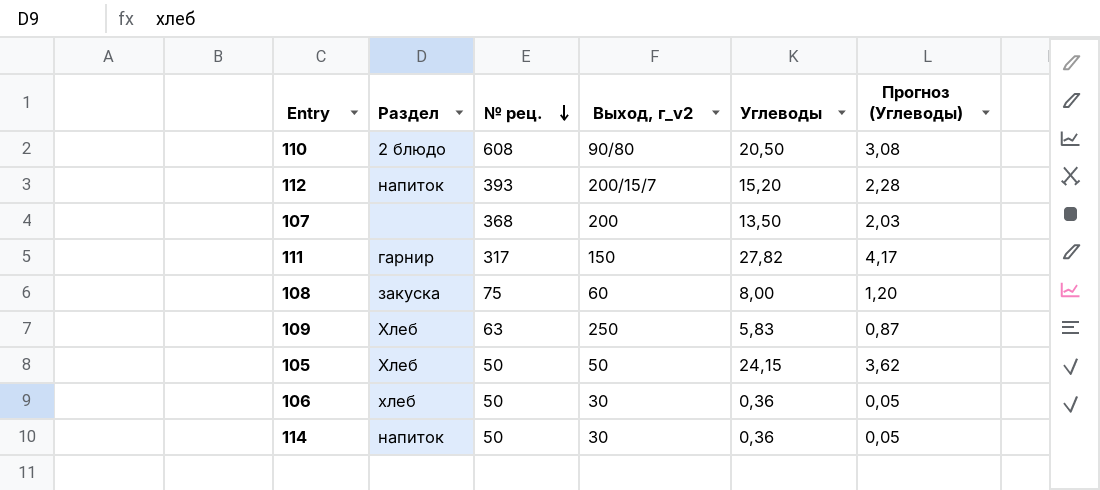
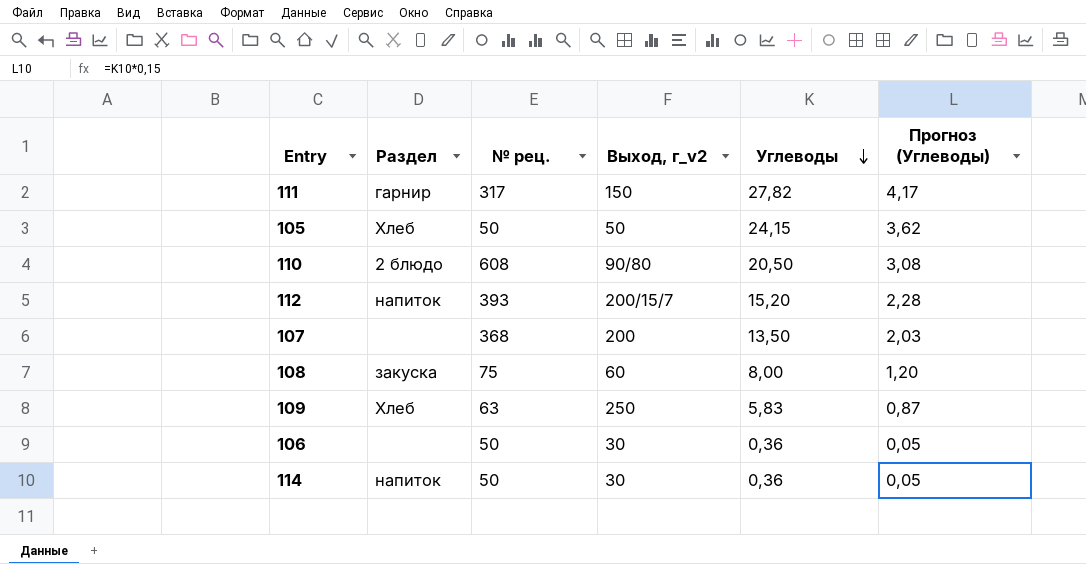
row order: № рец. descending -> Углеводы descending
106 | Раздел: хлеб -> none

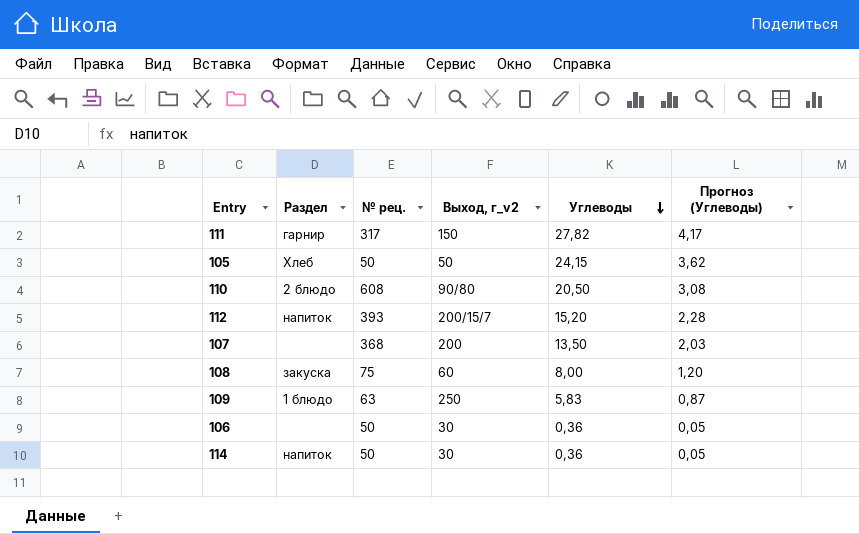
109 | Раздел: Хлеб -> 1 блюдо

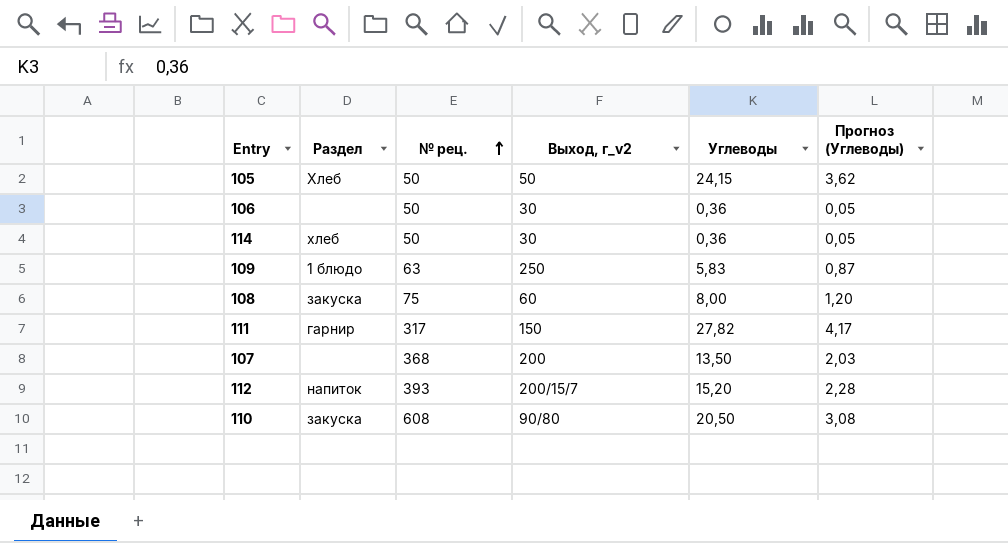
row order: Углеводы descending -> № рец. ascending
114 | Раздел: напиток -> хлеб
110 | Раздел: 2 блюдо -> закуска

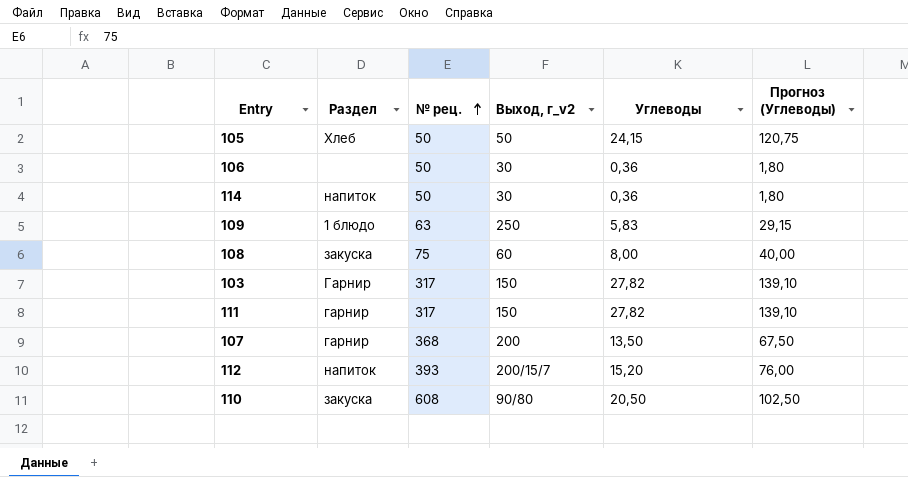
column Прогноз (Углеводы) | formula: [Углеводы] * 0,15 -> [Углеводы] * 5
114 | Раздел: хлеб -> напиток
row 103: none -> Гарнир | 317 | 150 | 27,82 | 139,10
107 | Раздел: none -> гарнир

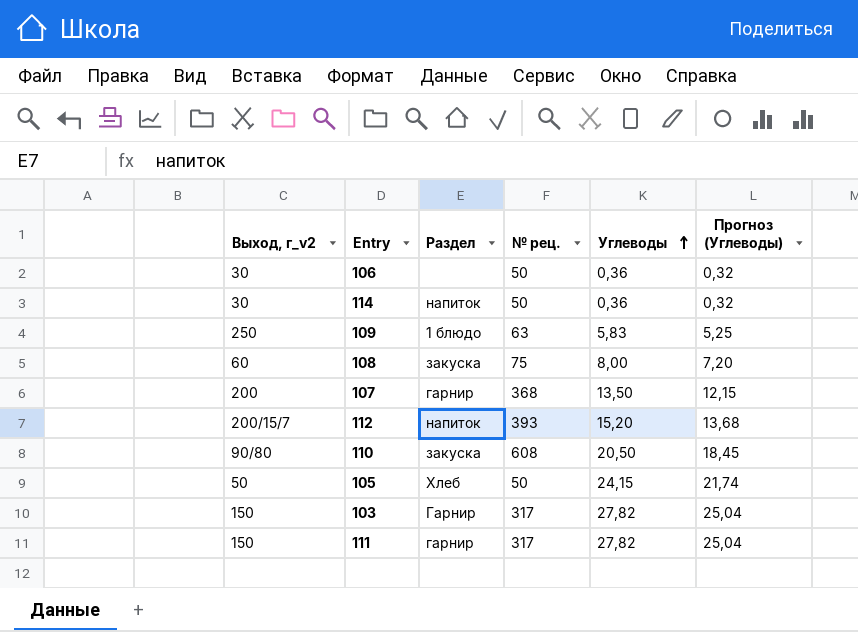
row order: № рец. ascending -> Углеводы ascending
column Выход, г_v2 | position: 4 -> 1
column Прогноз (Углеводы) | formula: [Углеводы] * 5 -> [Углеводы] * 0,9

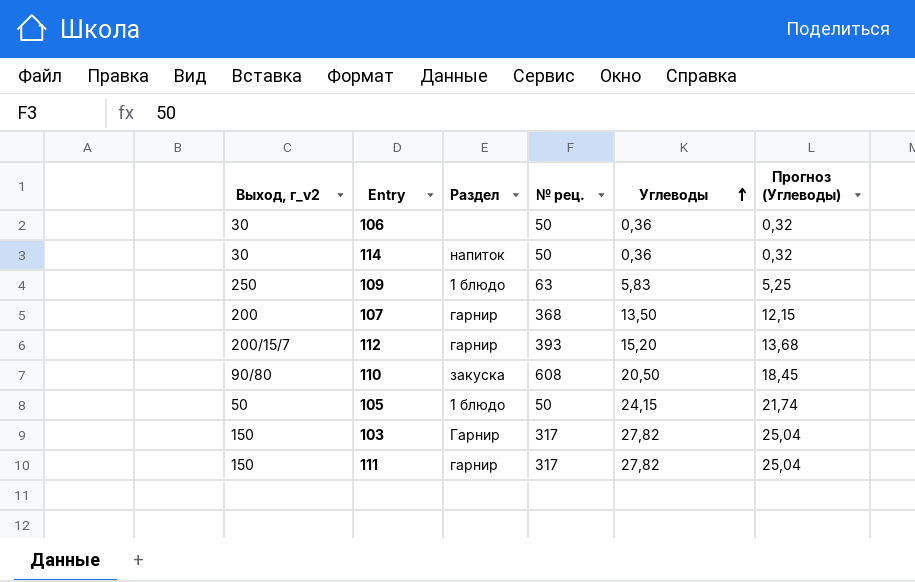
row 108: 60 | закуска | 75 | 8,00 | 7,20 -> none
112 | Раздел: напиток -> гарнир
105 | Раздел: Хлеб -> 1 блюдо

